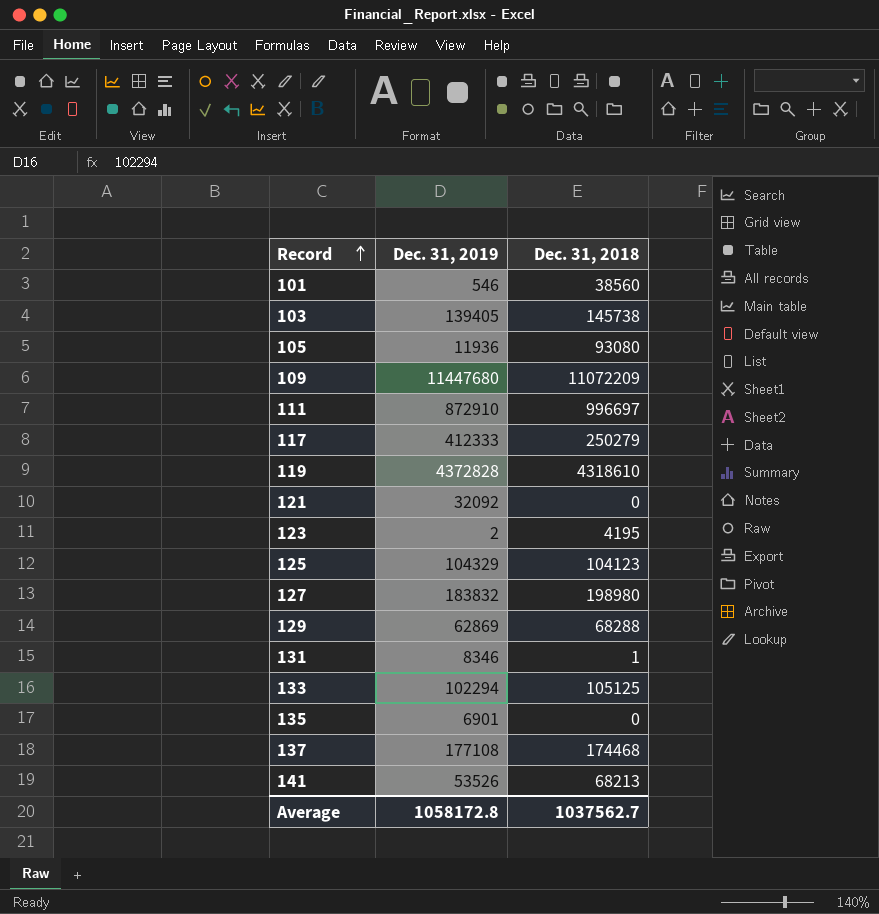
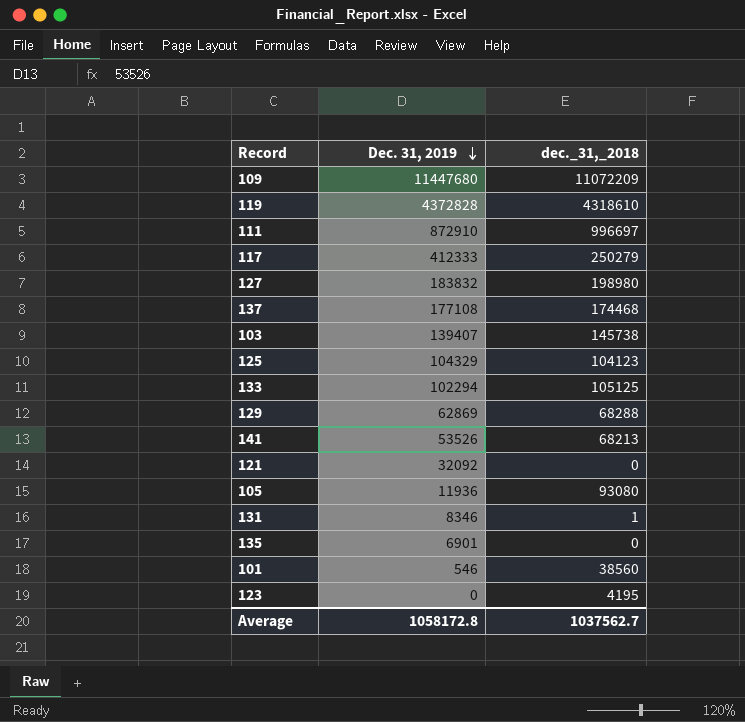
row order: Record ascending -> Dec. 31, 2019 descending
column name: Dec. 31, 2018 -> dec._31,_2018
103 | Dec. 31, 2019: 139405 -> 139407
123 | Dec. 31, 2019: 2 -> 0

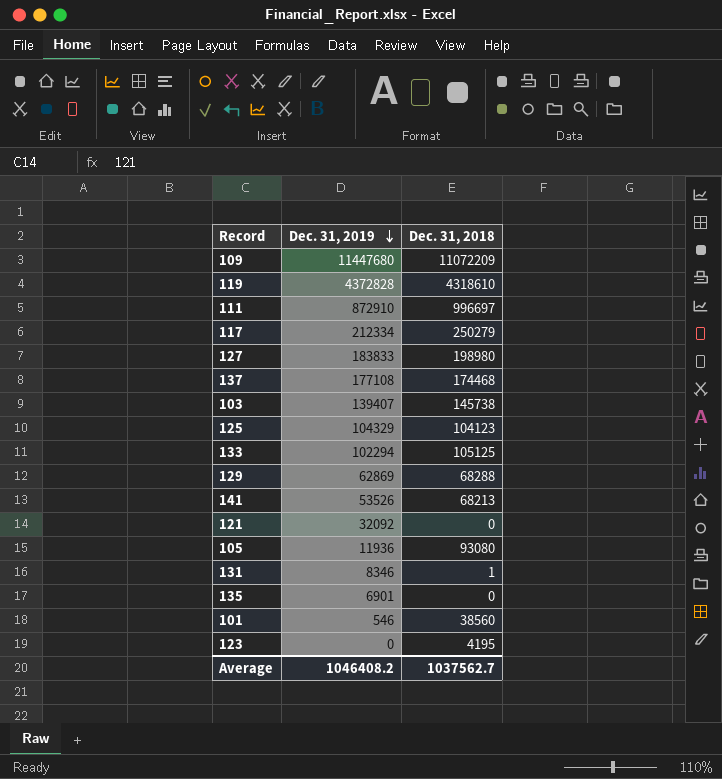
column name: dec._31,_2018 -> Dec. 31, 2018
117 | Dec. 31, 2019: 412333 -> 212334
127 | Dec. 31, 2019: 183832 -> 183833
Average | Dec. 31, 2019: 1058172.8 -> 1046408.2

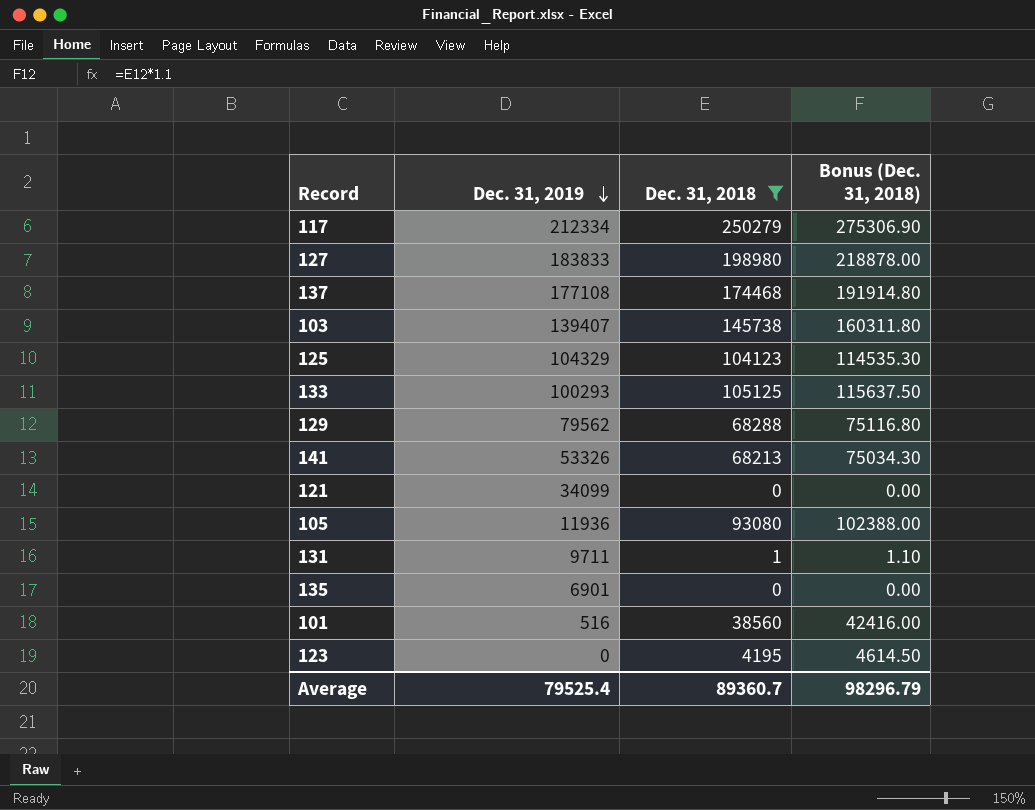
filter: none -> Dec. 31, 2018 <= 250279
column Bonus (Dec. 31, 2018) | formula: none -> [Dec. 31, 2018] * 1.1
133 | Dec. 31, 2019: 102294 -> 100293
129 | Dec. 31, 2019: 62869 -> 79562
141 | Dec. 31, 2019: 53526 -> 53326
121 | Dec. 31, 2019: 32092 -> 34099
131 | Dec. 31, 2019: 8346 -> 9711
101 | Dec. 31, 2019: 546 -> 516
Average | Dec. 31, 2019: 1046408.2 -> 79525.4
Average | Dec. 31, 2018: 1037562.7 -> 89360.7

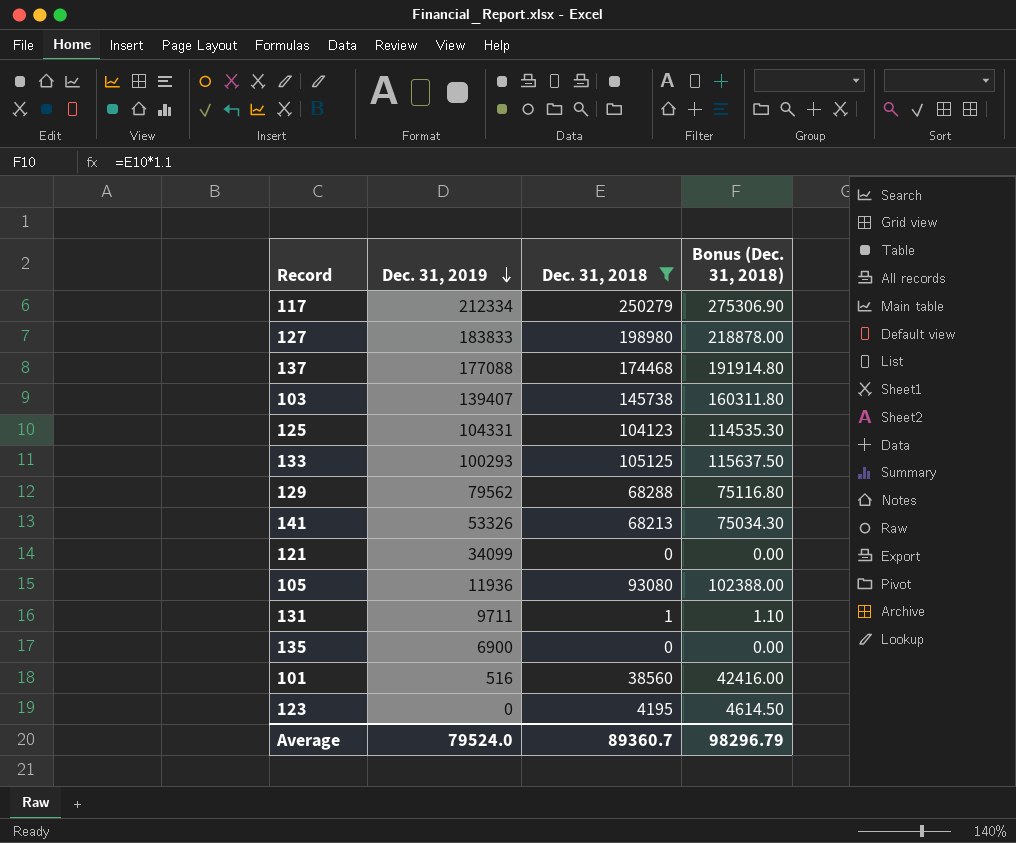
137 | Dec. 31, 2019: 177108 -> 177088
125 | Dec. 31, 2019: 104329 -> 104331
135 | Dec. 31, 2019: 6901 -> 6900
Average | Dec. 31, 2019: 79525.4 -> 79524.0

